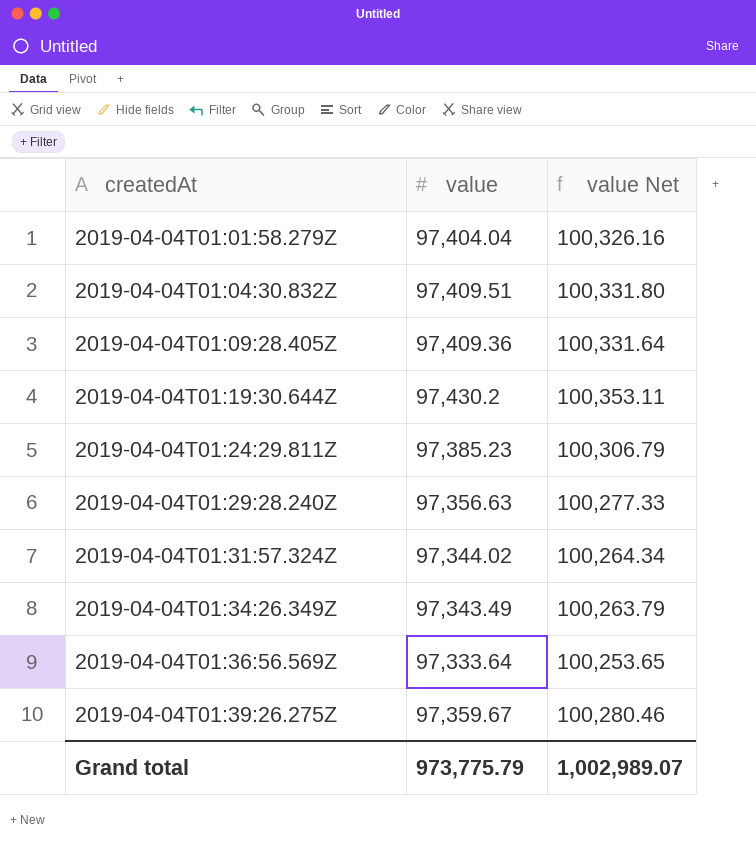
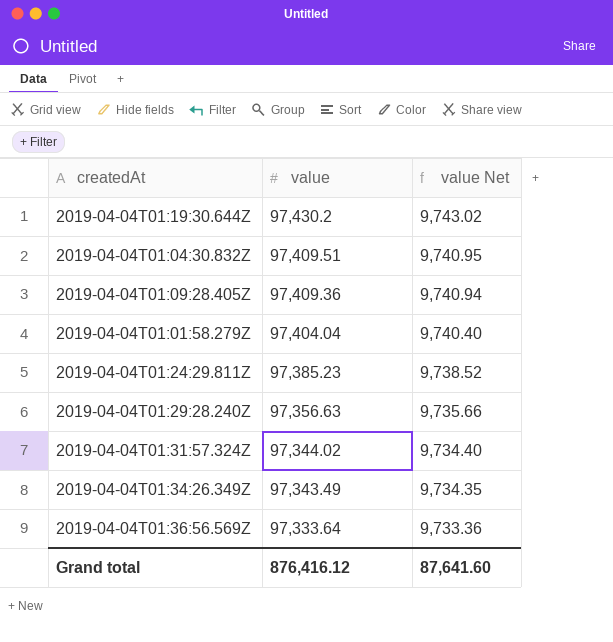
row order: createdAt ascending -> value descending
column value Net | formula: [value] * 1.03 -> [value] * 0.1
row 2019-04-04T01:39:26.275Z: 97,359.67 | 100,280.46 -> none
Grand total | value: 973,775.79 -> 876,416.12
Grand total | value Net: 1,002,989.07 -> 87,641.60

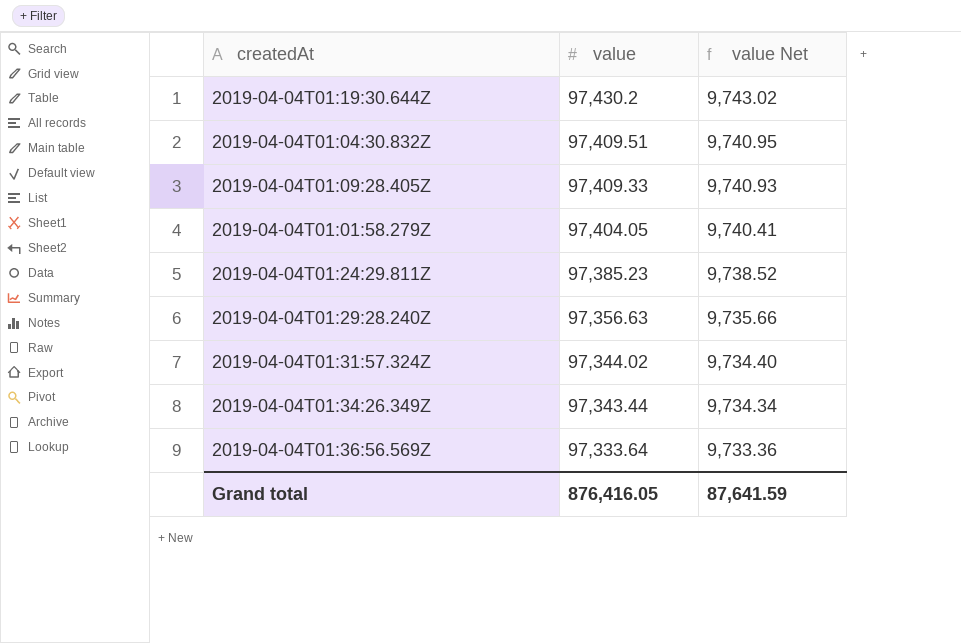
2019-04-04T01:09:28.405Z | value: 97,409.36 -> 97,409.33
2019-04-04T01:09:28.405Z | value Net: 9,740.94 -> 9,740.93
2019-04-04T01:01:58.279Z | value: 97,404.04 -> 97,404.05
2019-04-04T01:01:58.279Z | value Net: 9,740.40 -> 9,740.41
2019-04-04T01:34:26.349Z | value: 97,343.49 -> 97,343.44
2019-04-04T01:34:26.349Z | value Net: 9,734.35 -> 9,734.34
Grand total | value: 876,416.12 -> 876,416.05
Grand total | value Net: 87,641.60 -> 87,641.59

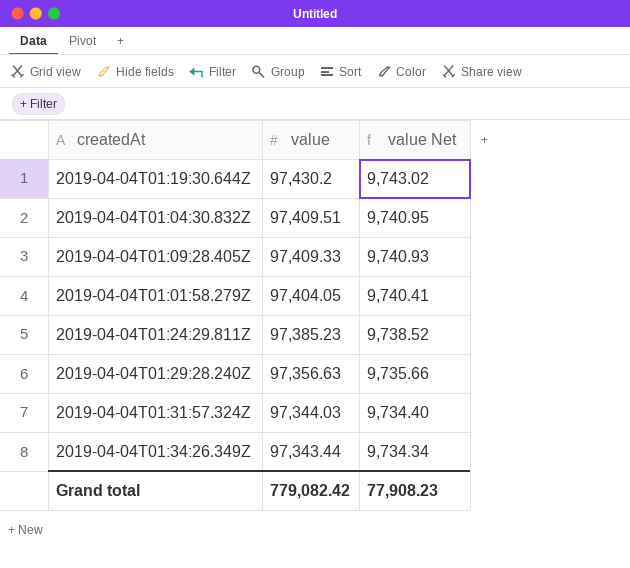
row 2019-04-04T01:36:56.569Z: 97,333.64 | 9,733.36 -> none
2019-04-04T01:31:57.324Z | value: 97,344.02 -> 97,344.03
Grand total | value: 876,416.05 -> 779,082.42
Grand total | value Net: 87,641.59 -> 77,908.23

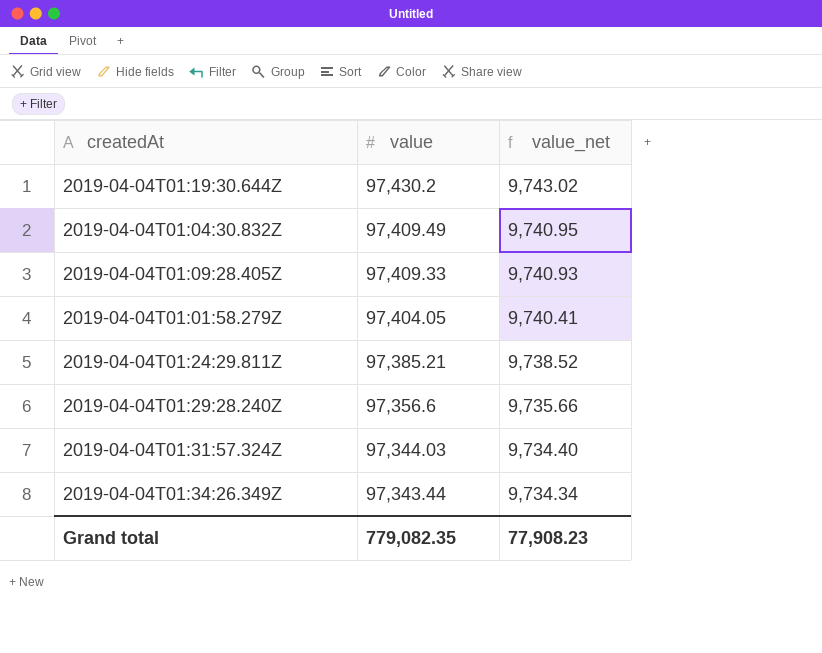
column name: value Net -> value_net
2019-04-04T01:04:30.832Z | value: 97,409.51 -> 97,409.49
2019-04-04T01:24:29.811Z | value: 97,385.23 -> 97,385.21
2019-04-04T01:29:28.240Z | value: 97,356.63 -> 97,356.6
Grand total | value: 779,082.42 -> 779,082.35

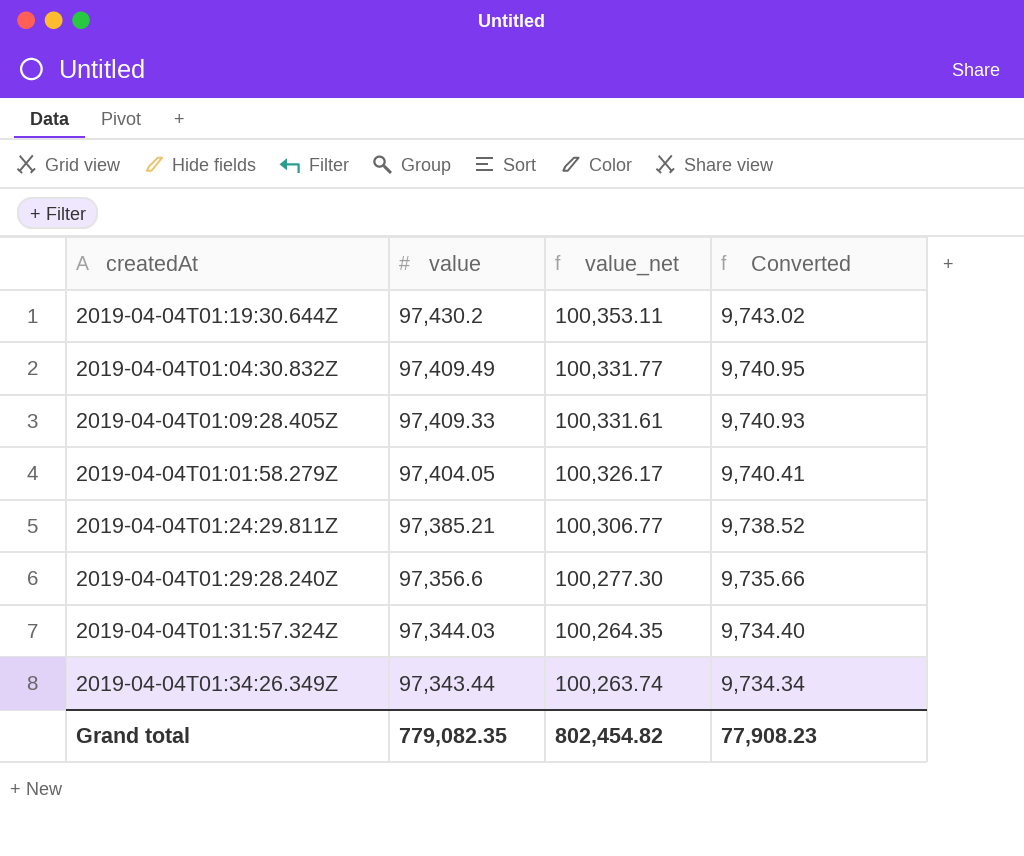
column value_net | formula: [value] * 0.1 -> [value] * 1.03
column Converted | formula: none -> [value] * 0.1
Grand total | value_net: 77,908.23 -> 802,454.82

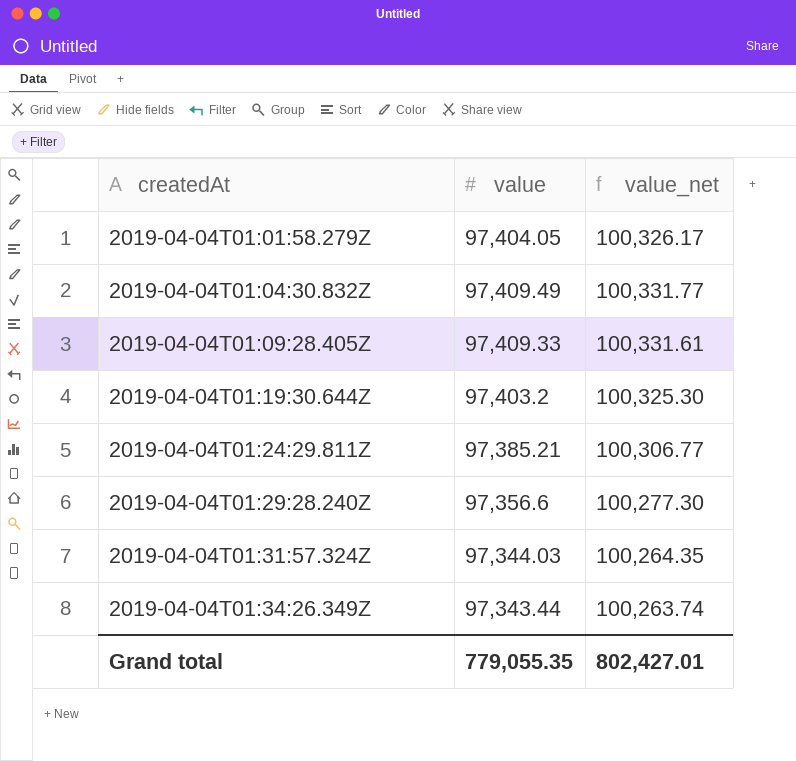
row order: value descending -> createdAt ascending
column Converted | formula: [value] * 0.1 -> none
2019-04-04T01:19:30.644Z | value: 97,430.2 -> 97,403.2
2019-04-04T01:19:30.644Z | value_net: 100,353.11 -> 100,325.30
Grand total | value: 779,082.35 -> 779,055.35
Grand total | value_net: 802,454.82 -> 802,427.01

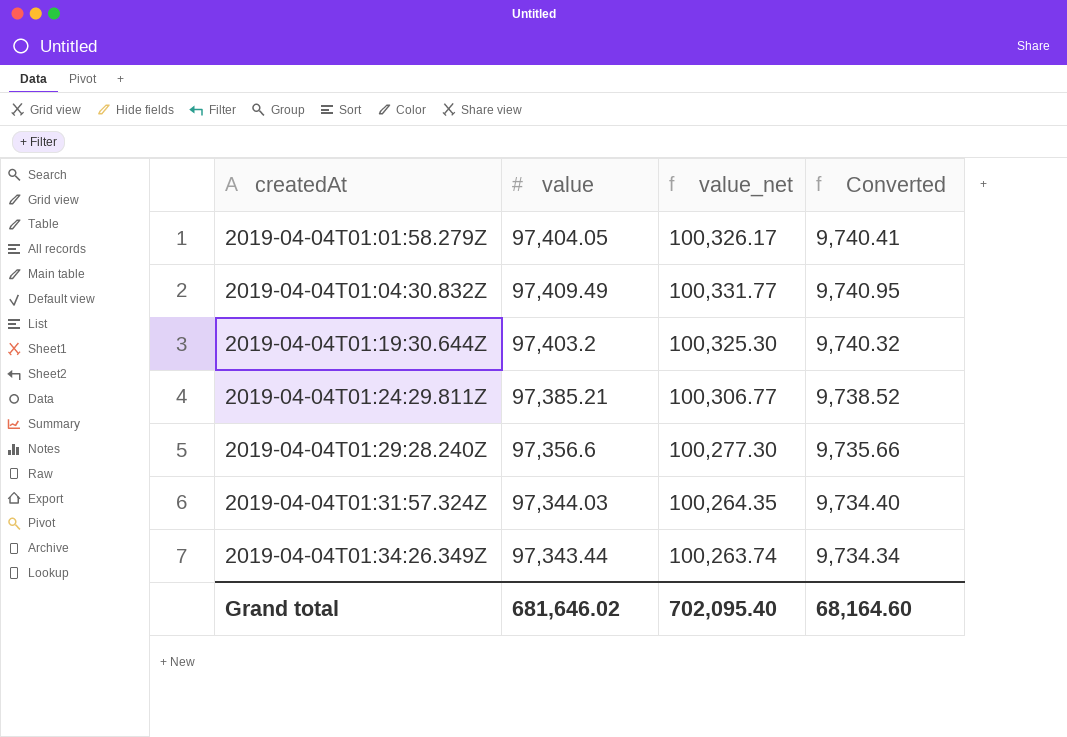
column Converted | formula: none -> [value] * 0.1
row 2019-04-04T01:09:28.405Z: 97,409.33 | 100,331.61 -> none
Grand total | value: 779,055.35 -> 681,646.02
Grand total | value_net: 802,427.01 -> 702,095.40

